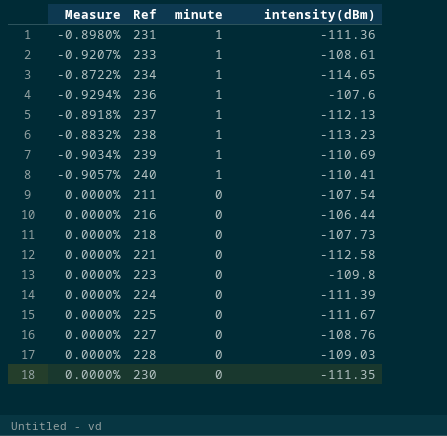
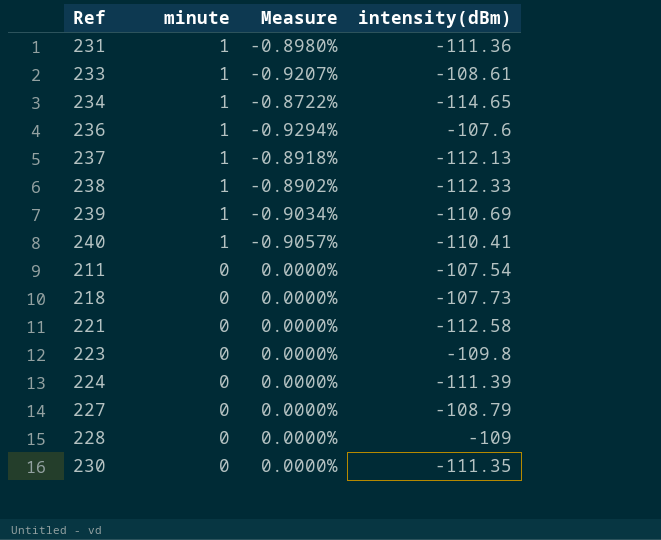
column Measure | position: 1 -> 3
row 216: 0.0000% | 0 | -106.44 -> none
row 225: 0.0000% | 0 | -111.67 -> none
238 | Measure: -0.8832% -> -0.8902%
238 | intensity(dBm): -113.23 -> -112.33
227 | intensity(dBm): -108.76 -> -108.79
228 | intensity(dBm): -109.03 -> -109

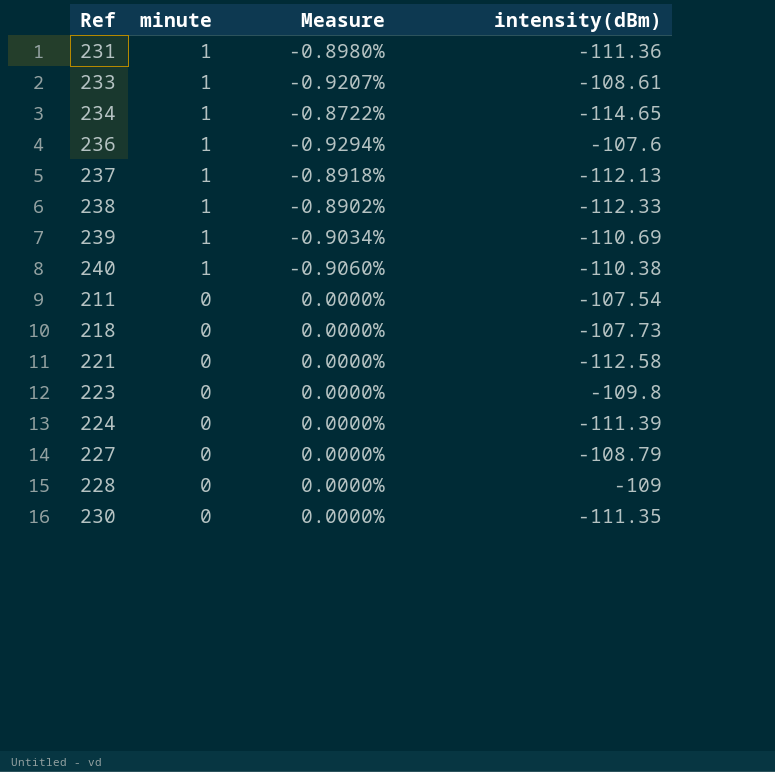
240 | Measure: -0.9057% -> -0.9060%
240 | intensity(dBm): -110.41 -> -110.38

